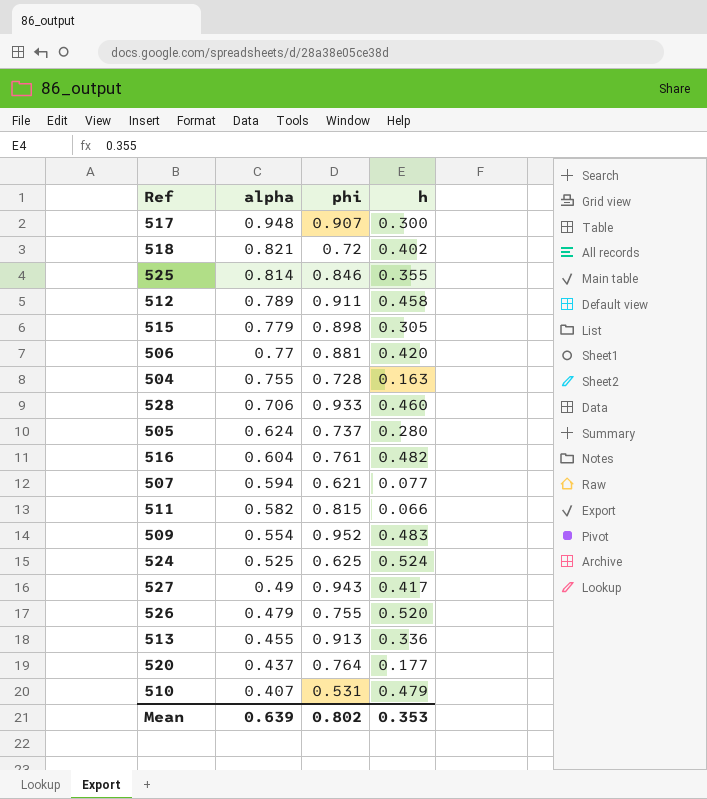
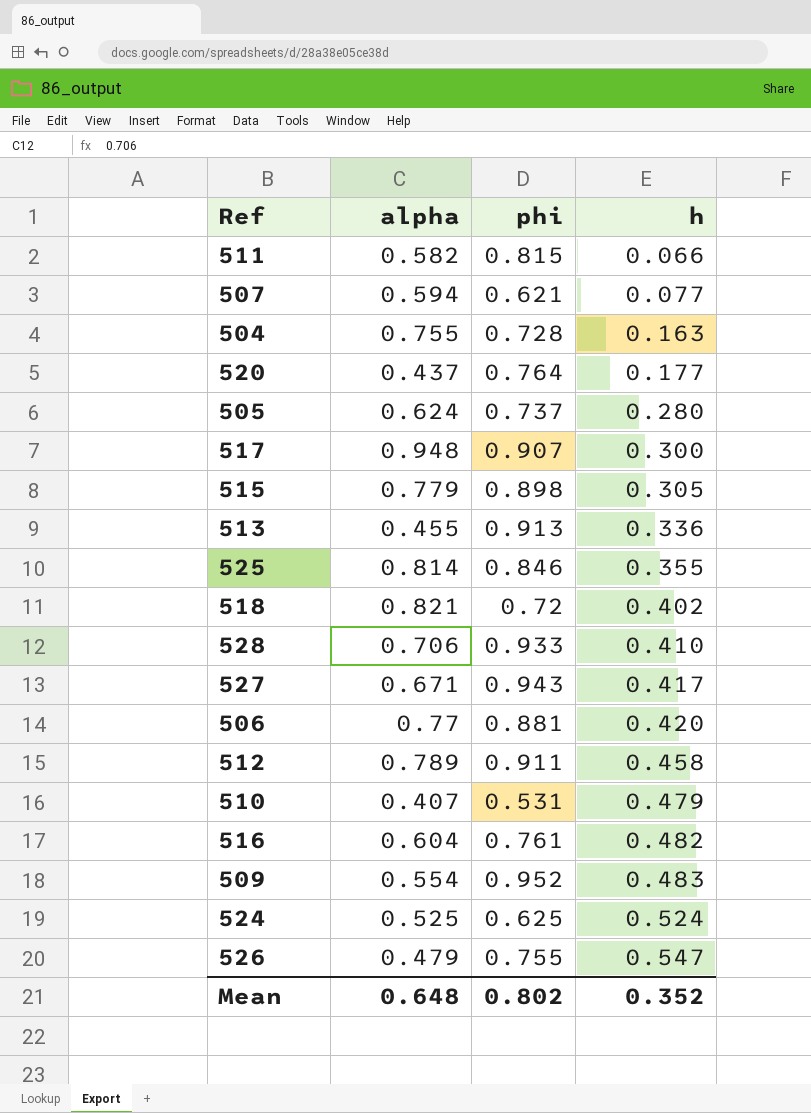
row order: alpha descending -> h ascending
528 | h: 0.460 -> 0.410
527 | alpha: 0.49 -> 0.671
526 | h: 0.520 -> 0.547
Mean | alpha: 0.639 -> 0.648
Mean | h: 0.353 -> 0.352

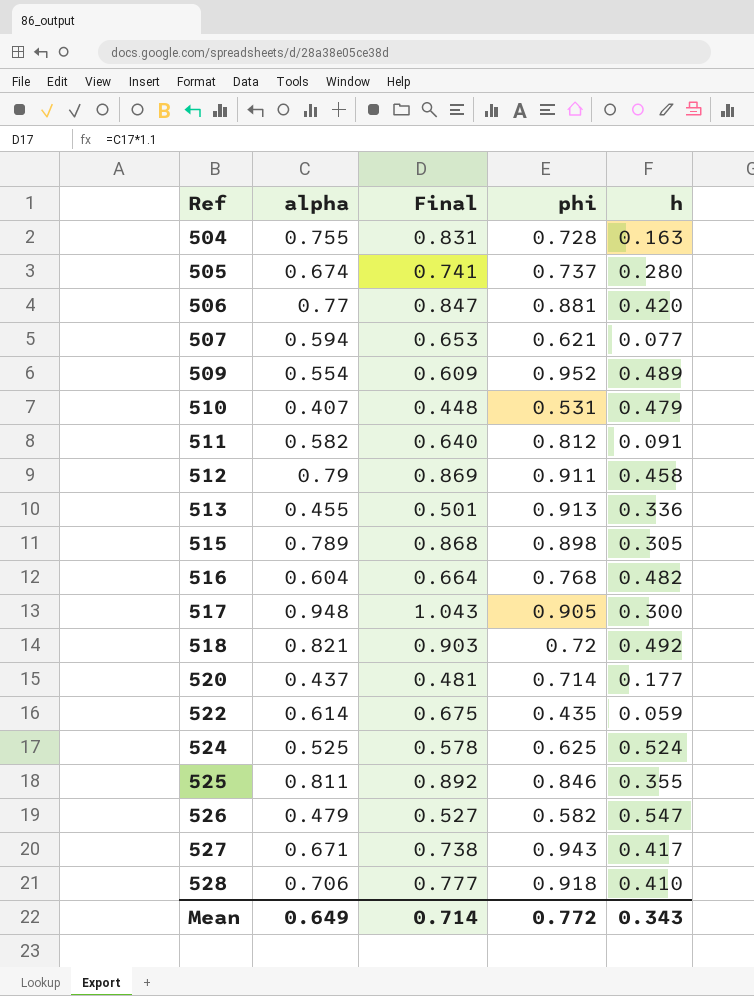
row order: h ascending -> Ref ascending
column Final | formula: none -> [alpha] * 1.1
505 | alpha: 0.624 -> 0.674
509 | h: 0.483 -> 0.489
511 | phi: 0.815 -> 0.812
511 | h: 0.066 -> 0.091
512 | alpha: 0.789 -> 0.79
515 | alpha: 0.779 -> 0.789
516 | phi: 0.761 -> 0.768
517 | phi: 0.907 -> 0.905
518 | h: 0.402 -> 0.492
520 | phi: 0.764 -> 0.714
row 522: none -> 0.614 | 0.675 | 0.435 | 0.059
525 | alpha: 0.814 -> 0.811
526 | phi: 0.755 -> 0.582
528 | phi: 0.933 -> 0.918
Mean | alpha: 0.648 -> 0.649
Mean | phi: 0.802 -> 0.772
Mean | h: 0.352 -> 0.343

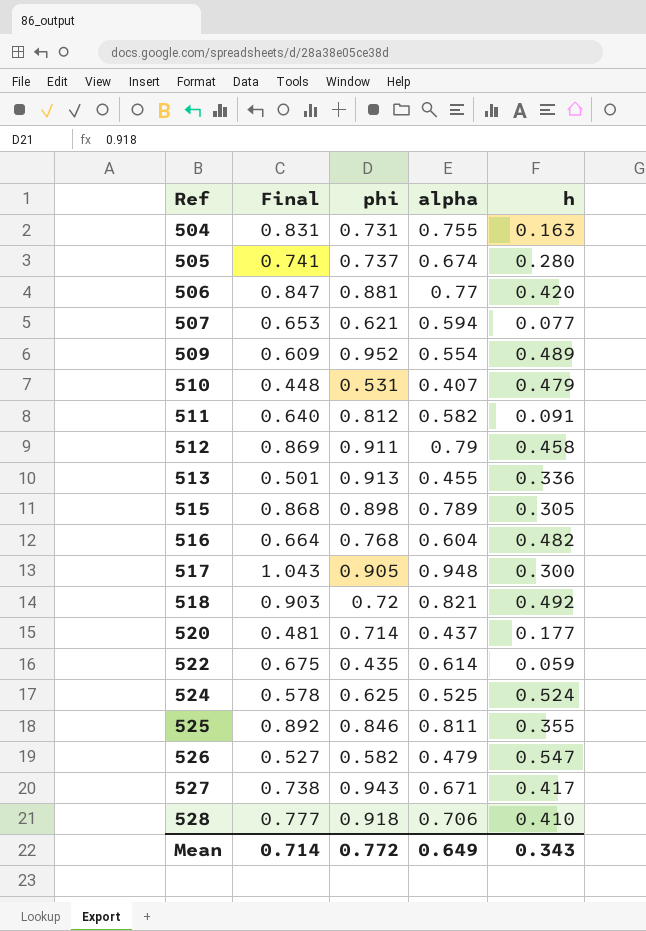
column alpha | position: 2 -> 4
504 | phi: 0.728 -> 0.731

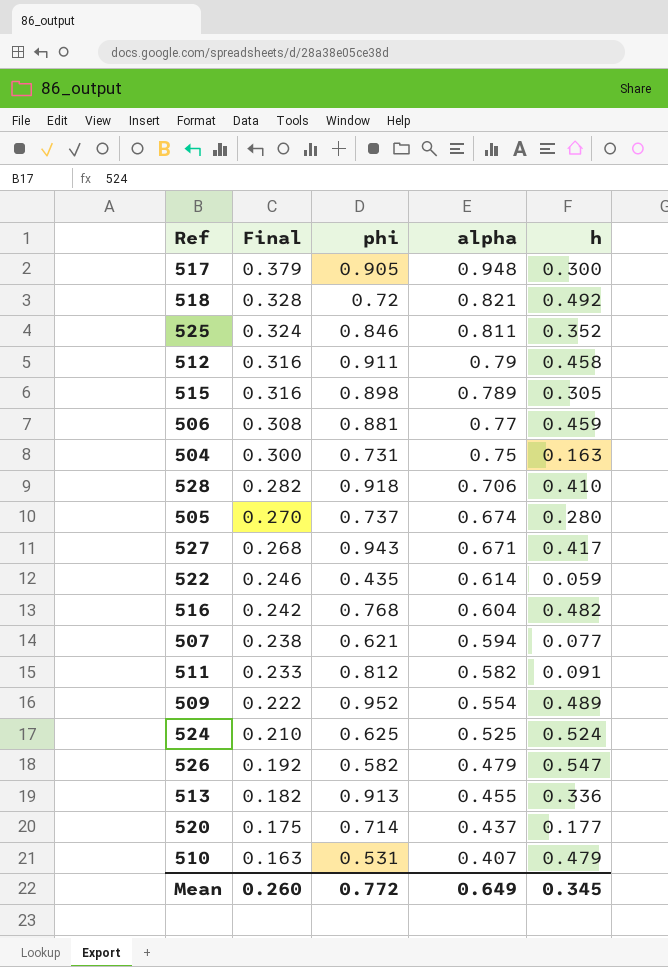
row order: Ref ascending -> Final descending
column Final | formula: [alpha] * 1.1 -> [alpha] * 0.4
525 | h: 0.355 -> 0.352
506 | h: 0.420 -> 0.459
504 | alpha: 0.755 -> 0.75
Mean | Final: 0.714 -> 0.260
Mean | h: 0.343 -> 0.345

